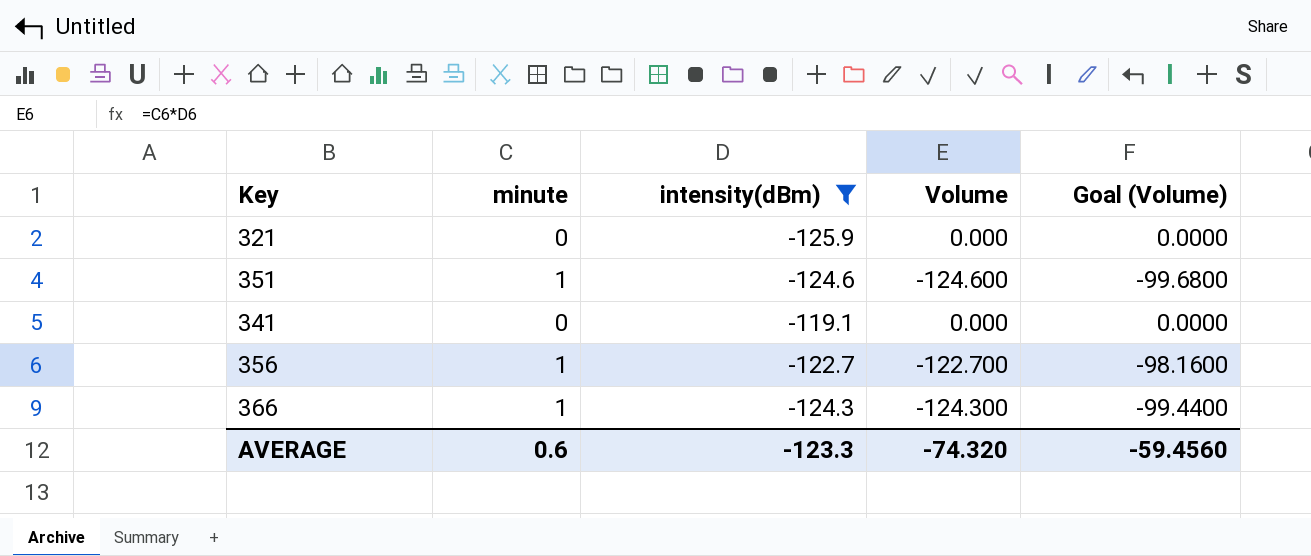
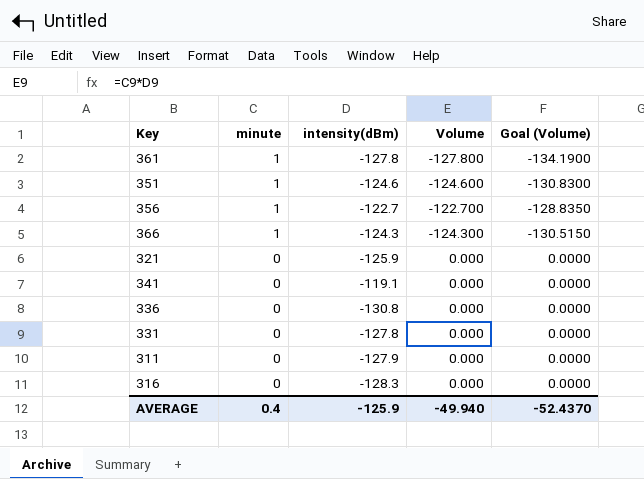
filter: intensity(dBm) >= -125.9 -> none
row order: none -> minute descending
column Goal (Volume) | formula: [Volume] * 0.8 -> [Volume] * 1.05
AVERAGE | minute: 0.6 -> 0.4
AVERAGE | intensity(dBm): -123.3 -> -125.9
AVERAGE | Volume: -74.320 -> -49.940
AVERAGE | Goal (Volume): -59.4560 -> -52.4370

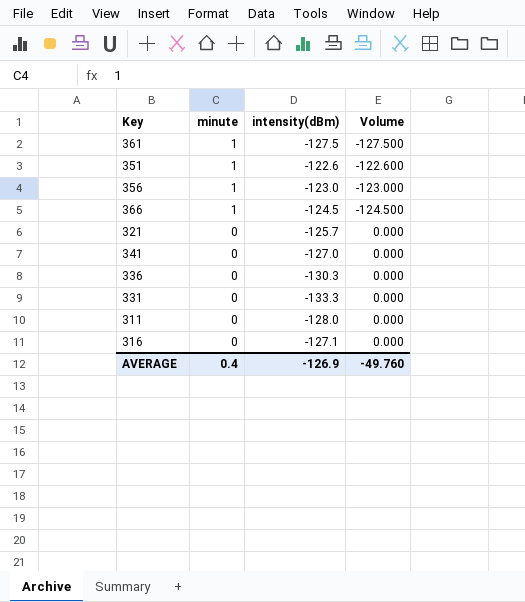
column Goal (Volume) | formula: [Volume] * 1.05 -> none
361 | intensity(dBm): -127.8 -> -127.5
361 | Volume: -127.800 -> -127.500
351 | intensity(dBm): -124.6 -> -122.6
351 | Volume: -124.600 -> -122.600
356 | intensity(dBm): -122.7 -> -123.0
356 | Volume: -122.700 -> -123.000
366 | intensity(dBm): -124.3 -> -124.5
366 | Volume: -124.300 -> -124.500
321 | intensity(dBm): -125.9 -> -125.7
341 | intensity(dBm): -119.1 -> -127.0
336 | intensity(dBm): -130.8 -> -130.3
331 | intensity(dBm): -127.8 -> -133.3
311 | intensity(dBm): -127.9 -> -128.0
316 | intensity(dBm): -128.3 -> -127.1
AVERAGE | intensity(dBm): -125.9 -> -126.9
AVERAGE | Volume: -49.940 -> -49.760

